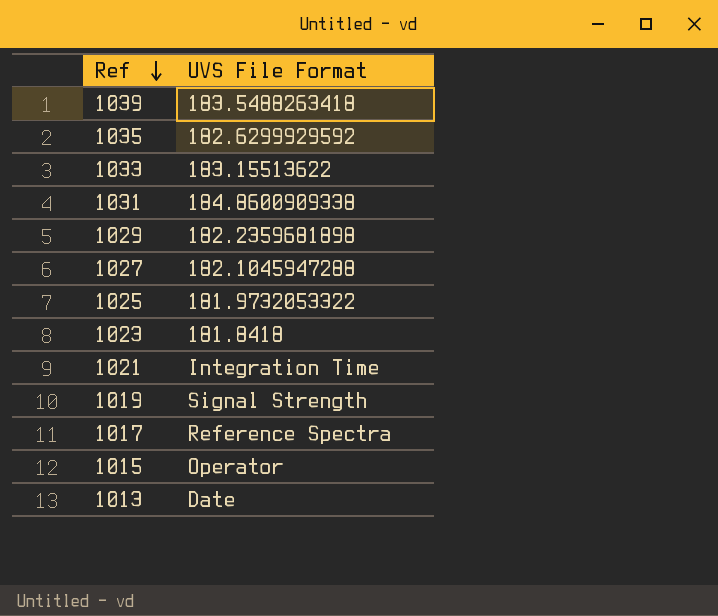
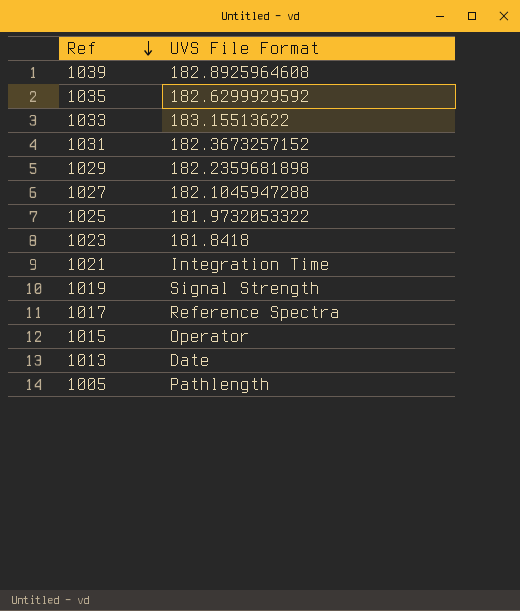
1039 | UVS File Format: 183.5488263418 -> 182.8925964608
1031 | UVS File Format: 184.8600909338 -> 182.3673257152
row 1005: none -> Pathlength

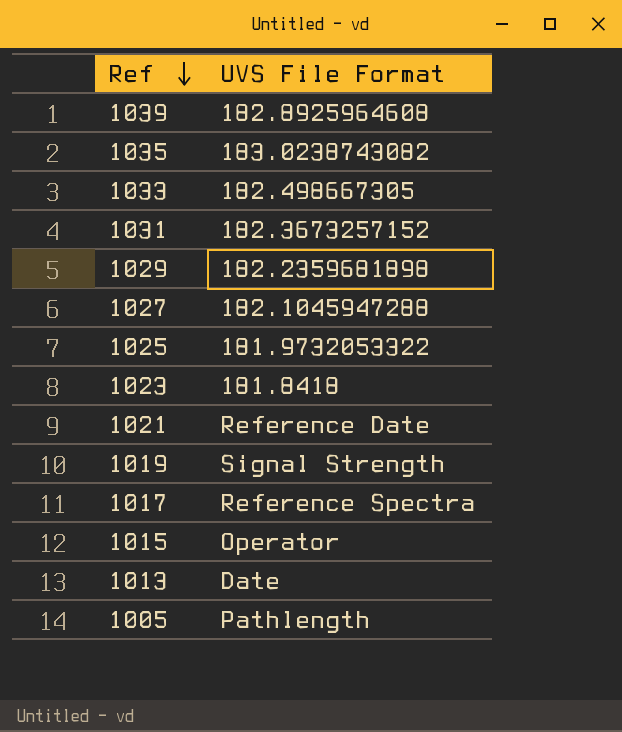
1035 | UVS File Format: 182.6299929592 -> 183.0238743082
1033 | UVS File Format: 183.15513622 -> 182.498667305
1021 | UVS File Format: Integration Time -> Reference Date

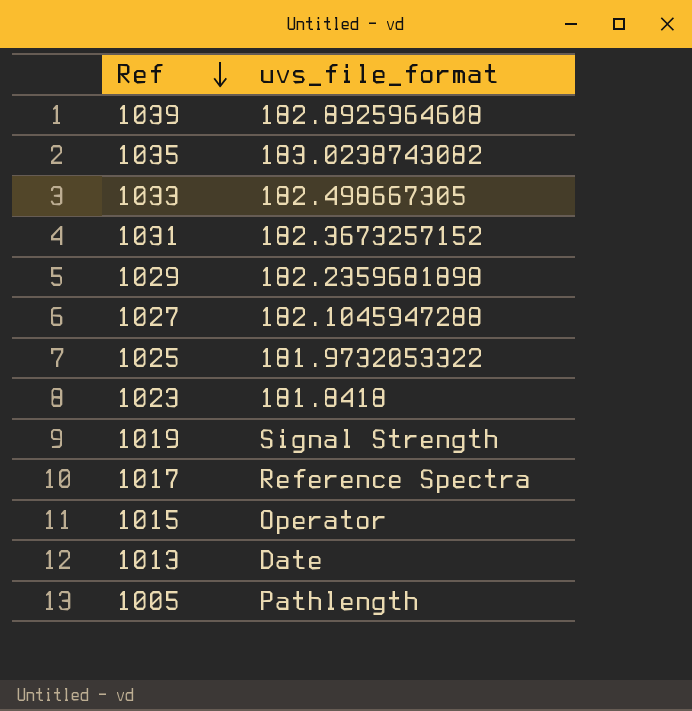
column name: UVS File Format -> uvs_file_format
row 1021: Reference Date -> none

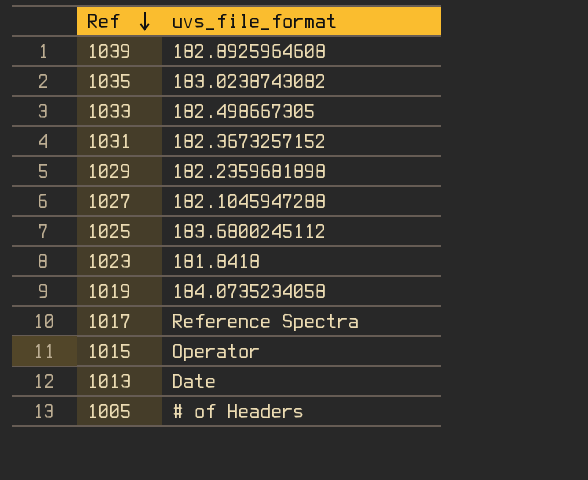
1025 | uvs_file_format: 181.9732053322 -> 183.6800245112
1019 | uvs_file_format: Signal Strength -> 184.0735234058
1005 | uvs_file_format: Pathlength -> # of Headers

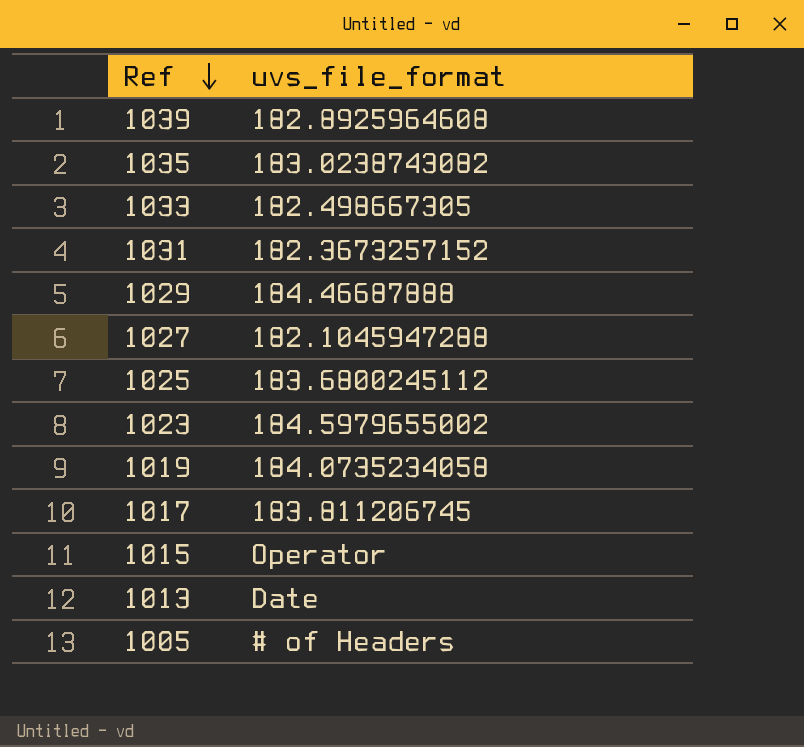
1029 | uvs_file_format: 182.2359681898 -> 184.46687888
1023 | uvs_file_format: 181.8418 -> 184.5979655002
1017 | uvs_file_format: Reference Spectra -> 183.811206745

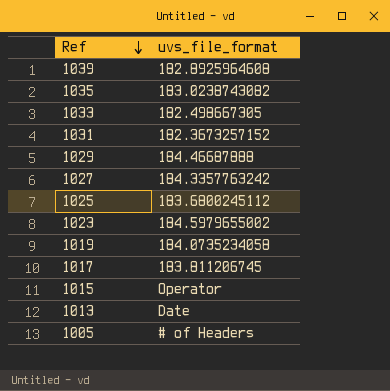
1027 | uvs_file_format: 182.1045947288 -> 184.3357763242

